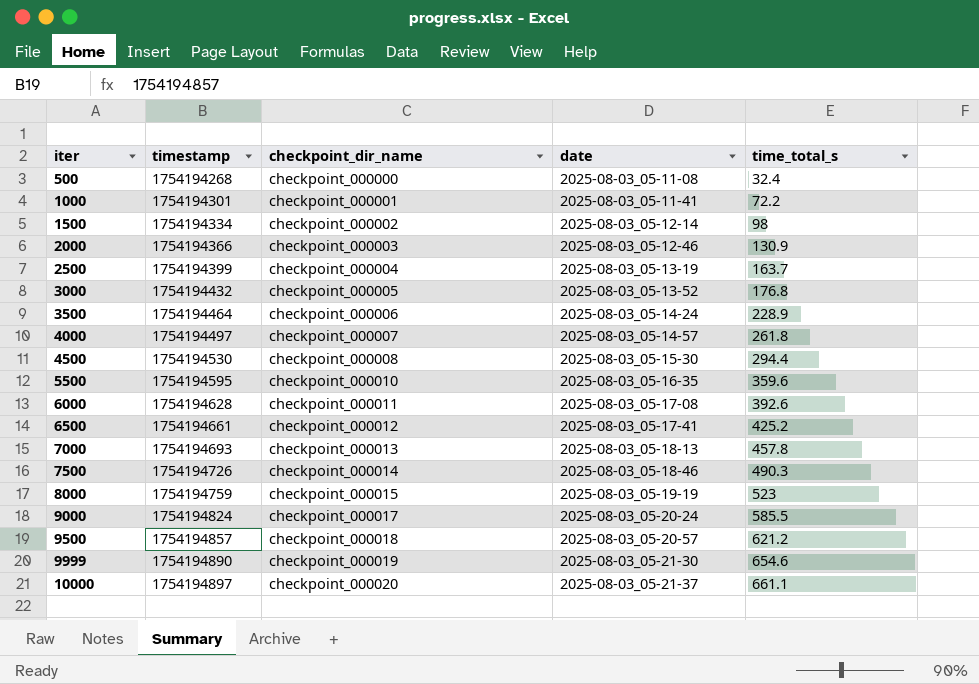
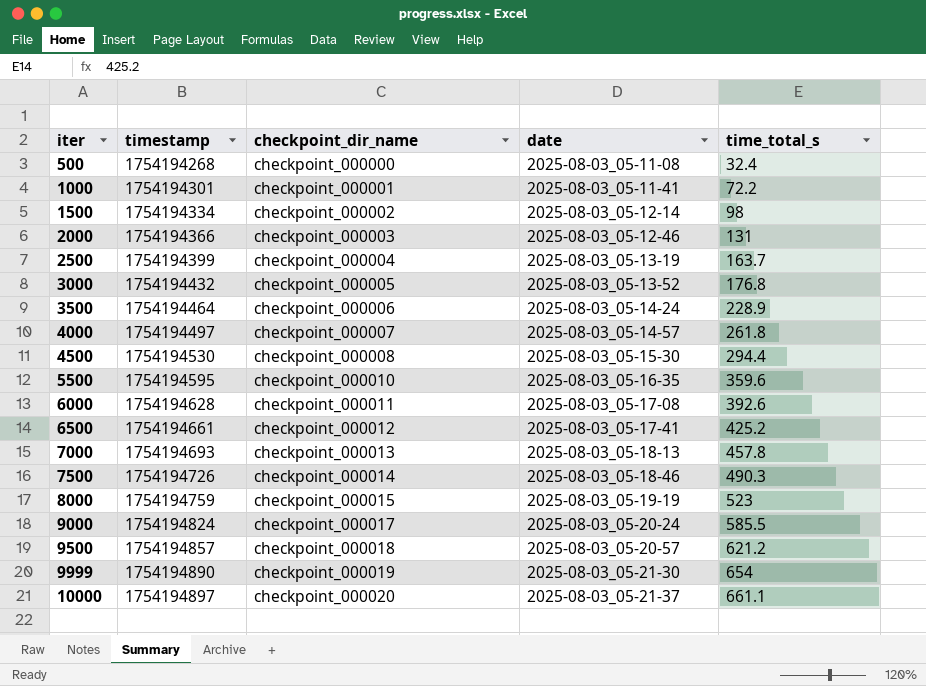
2000 | time_total_s: 130.9 -> 131
9999 | time_total_s: 654.6 -> 654

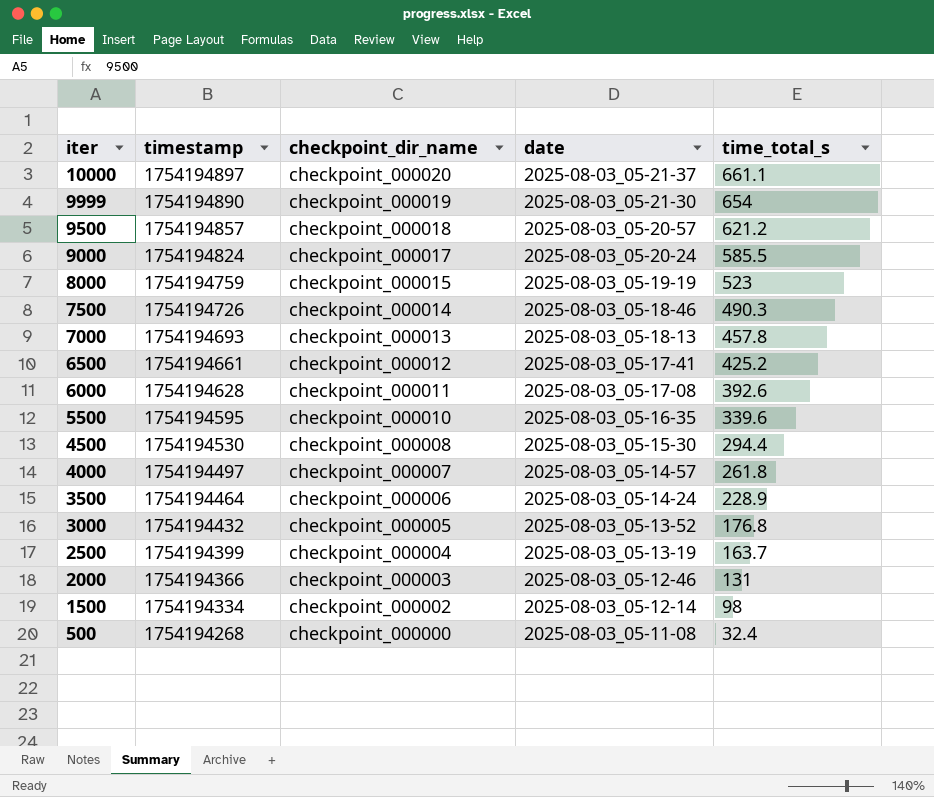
row order: iter ascending -> iter descending
row 1000: 1754194301 | checkpoint_000001 | 2025-08-03_05-11-41 | 72.2 -> none
5500 | time_total_s: 359.6 -> 339.6

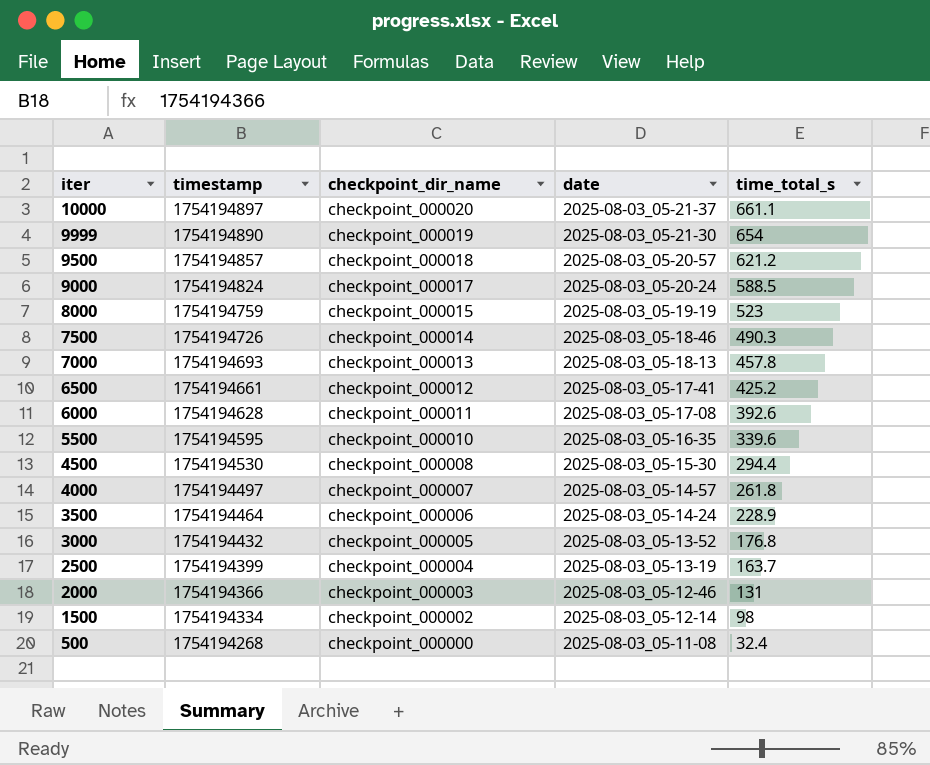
9000 | time_total_s: 585.5 -> 588.5

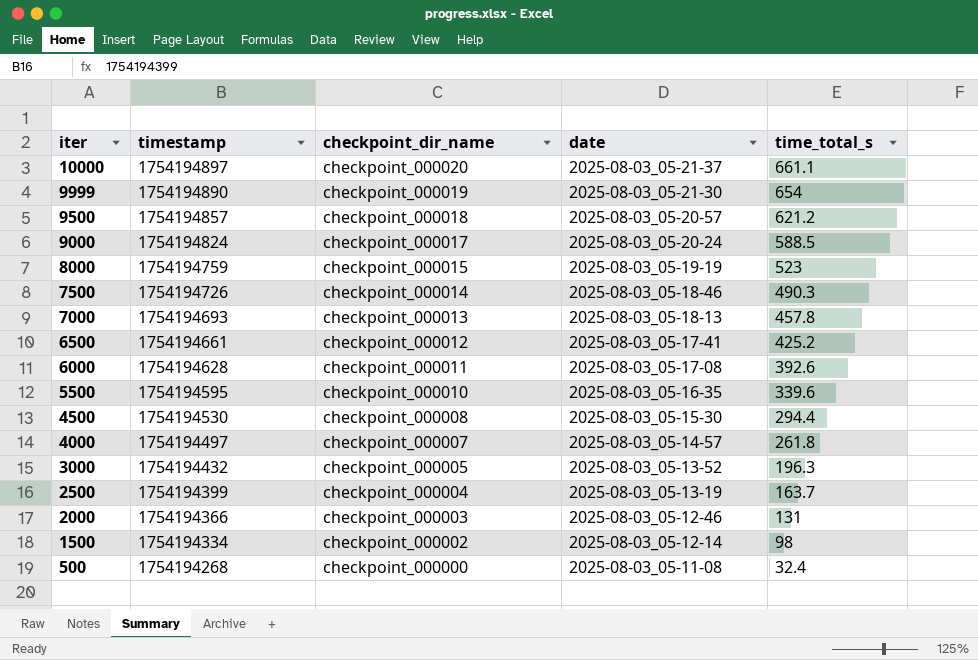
row 3500: 1754194464 | checkpoint_000006 | 2025-08-03_05-14-24 | 228.9 -> none
3000 | time_total_s: 176.8 -> 196.3

